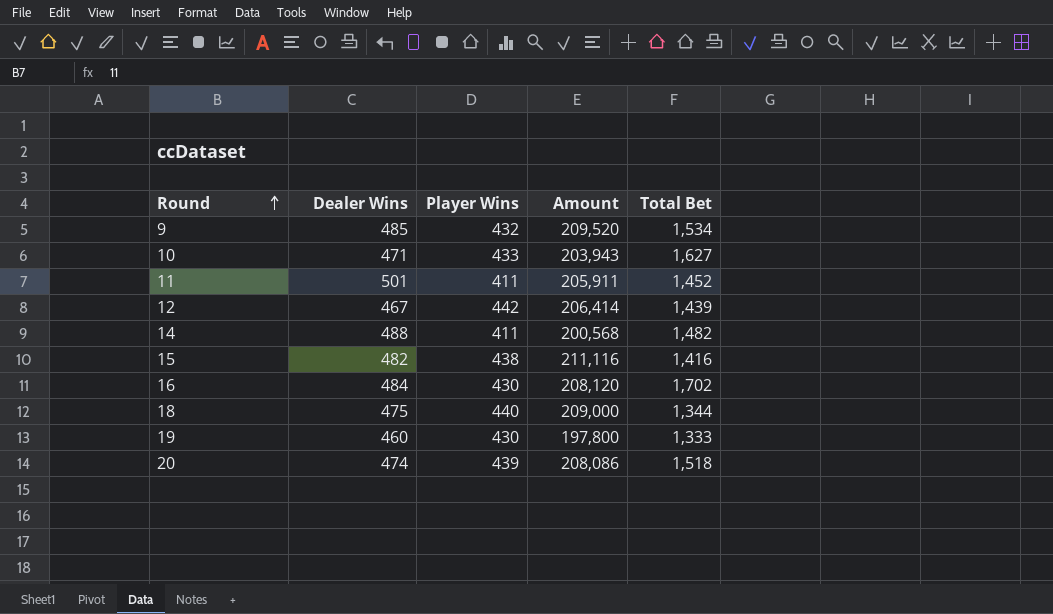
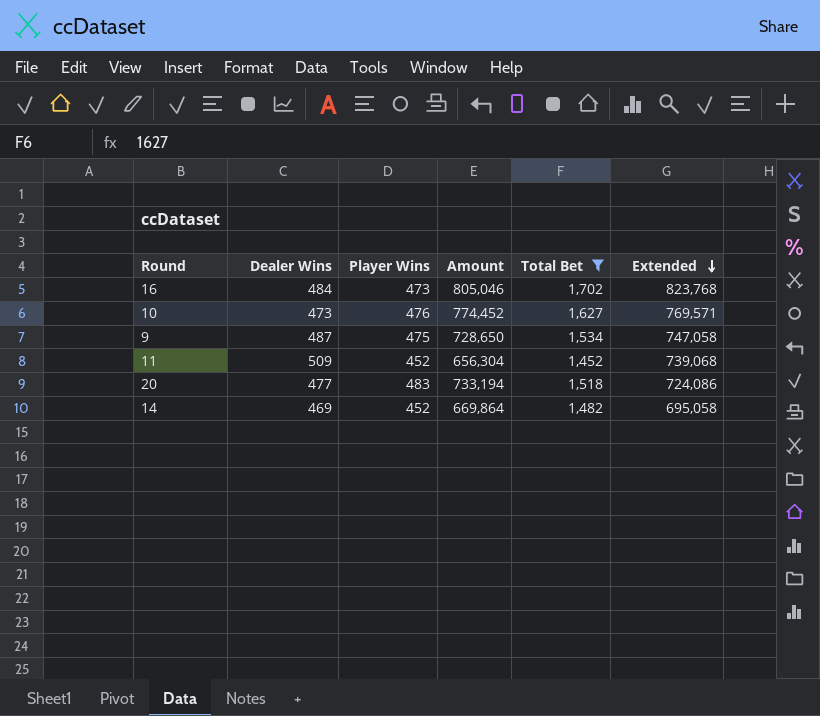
filter: none -> Total Bet >= 1,452
row order: Round ascending -> Extended descending
column Amount | formula: [Dealer Wins] * [Player Wins] -> [Player Wins] * [Total Bet]
column Extended | formula: none -> [Dealer Wins] * [Total Bet]
16 | Player Wins: 430 -> 473
10 | Dealer Wins: 471 -> 473
10 | Player Wins: 433 -> 476
9 | Dealer Wins: 485 -> 487
9 | Player Wins: 432 -> 475
11 | Dealer Wins: 501 -> 509
11 | Player Wins: 411 -> 452
20 | Dealer Wins: 474 -> 477
20 | Player Wins: 439 -> 483
14 | Dealer Wins: 488 -> 469
14 | Player Wins: 411 -> 452

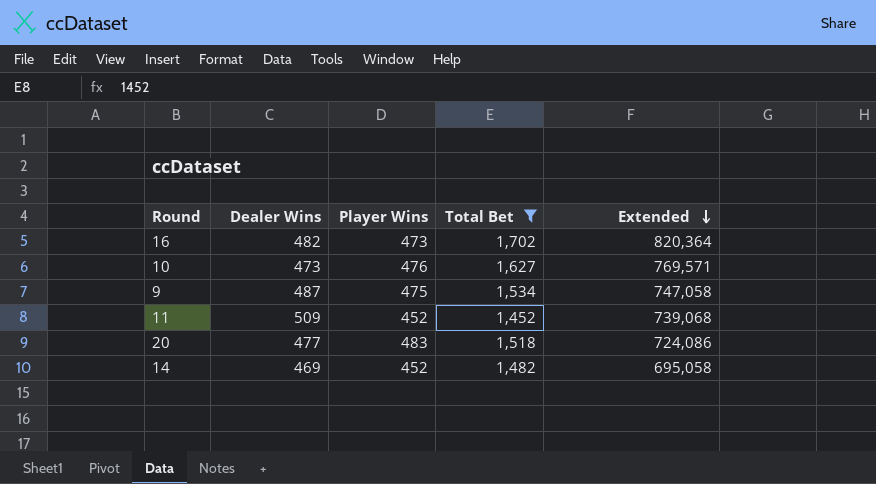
column Amount | formula: [Player Wins] * [Total Bet] -> none
16 | Dealer Wins: 484 -> 482
16 | Extended: 823,768 -> 820,364

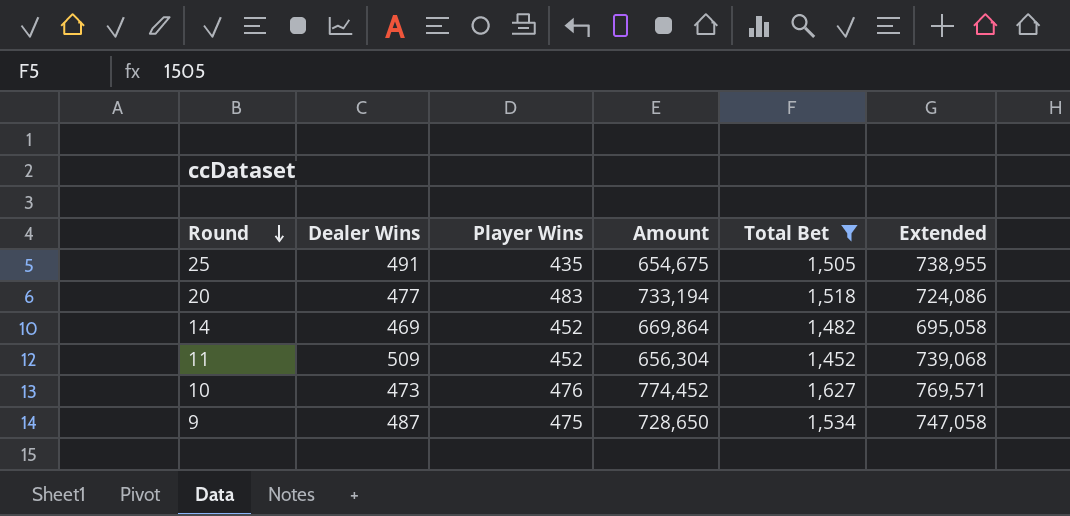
row order: Extended descending -> Round descending
column Amount | formula: none -> [Player Wins] * [Total Bet]
row 16: 482 | 473 | 1,702 | 820,364 -> none
row 25: none -> 491 | 435 | 654,675 | 1,505 | 738,955

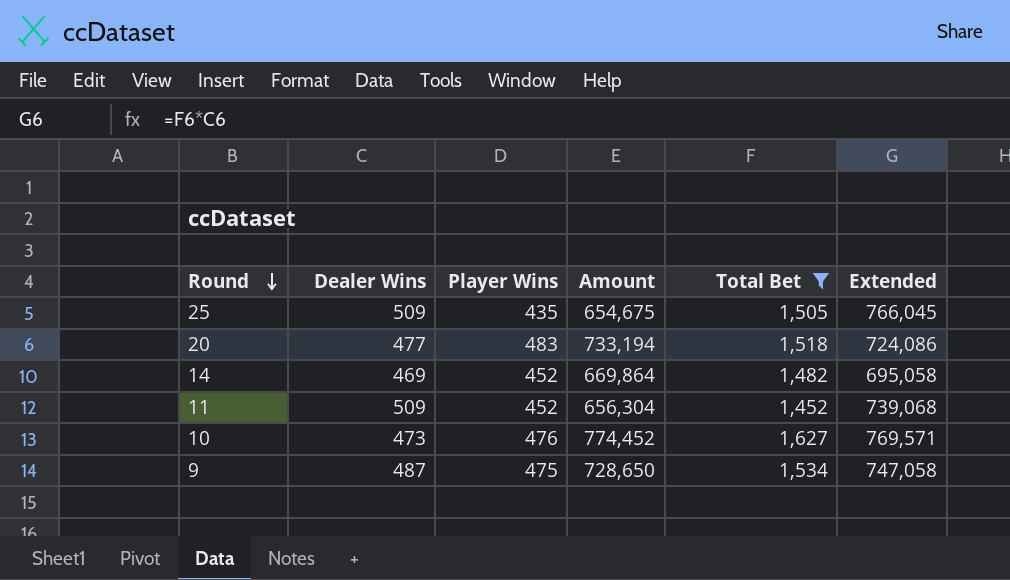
25 | Dealer Wins: 491 -> 509
25 | Extended: 738,955 -> 766,045

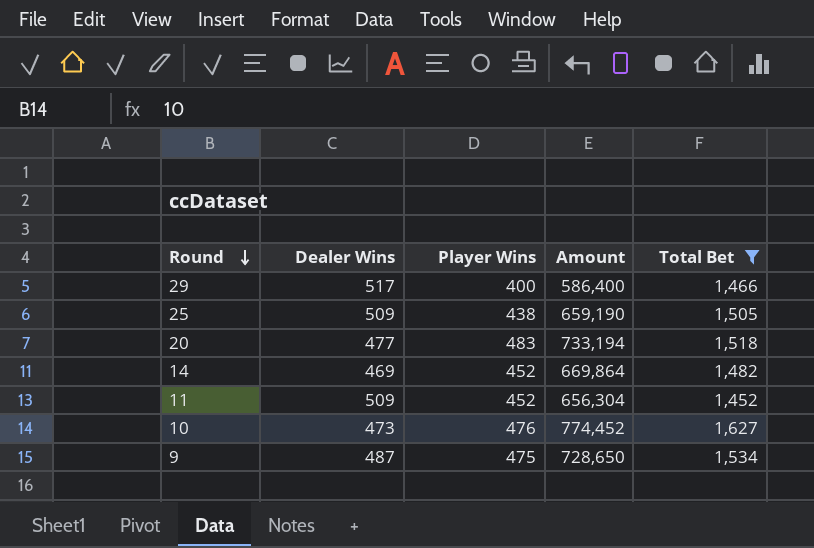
column Extended | formula: [Dealer Wins] * [Total Bet] -> none
row 29: none -> 517 | 400 | 586,400 | 1,466
25 | Player Wins: 435 -> 438
25 | Amount: 654,675 -> 659,190

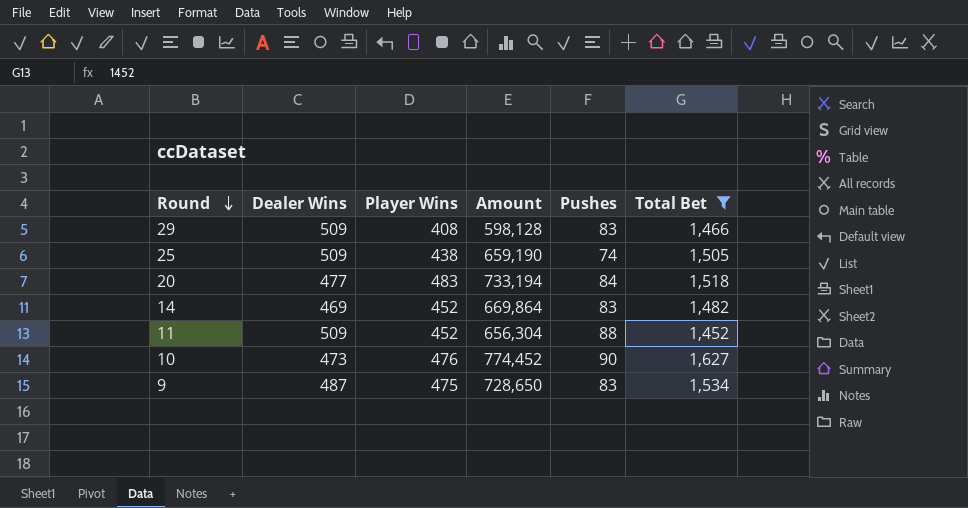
column Pushes | position: none -> 5
29 | Dealer Wins: 517 -> 509
29 | Player Wins: 400 -> 408
29 | Amount: 586,400 -> 598,128

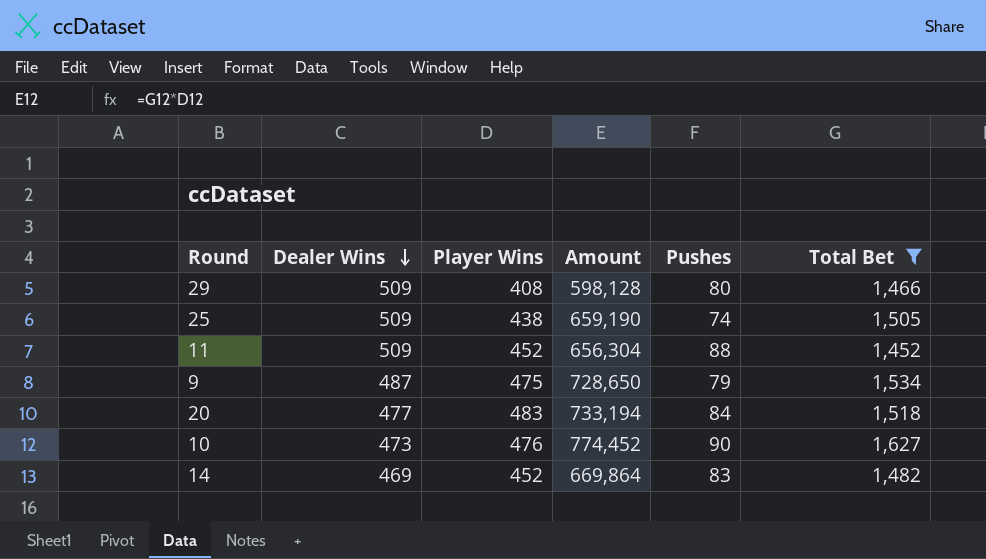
row order: Round descending -> Dealer Wins descending
29 | Pushes: 83 -> 80
9 | Pushes: 83 -> 79

